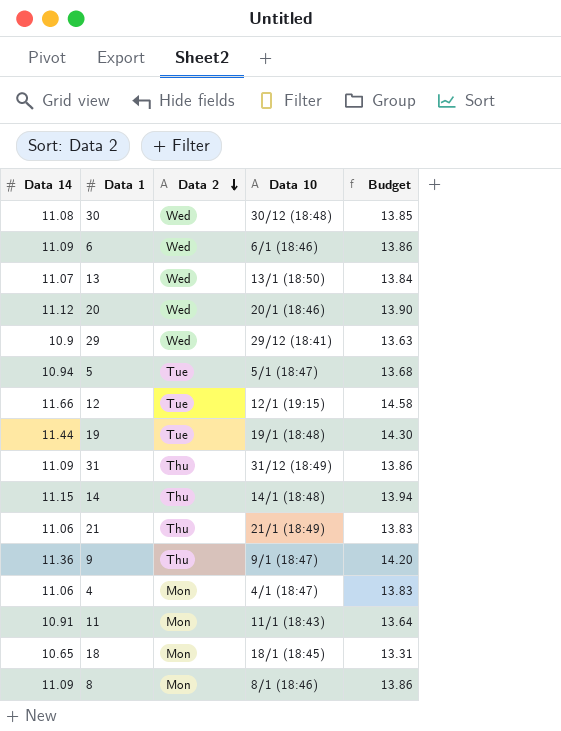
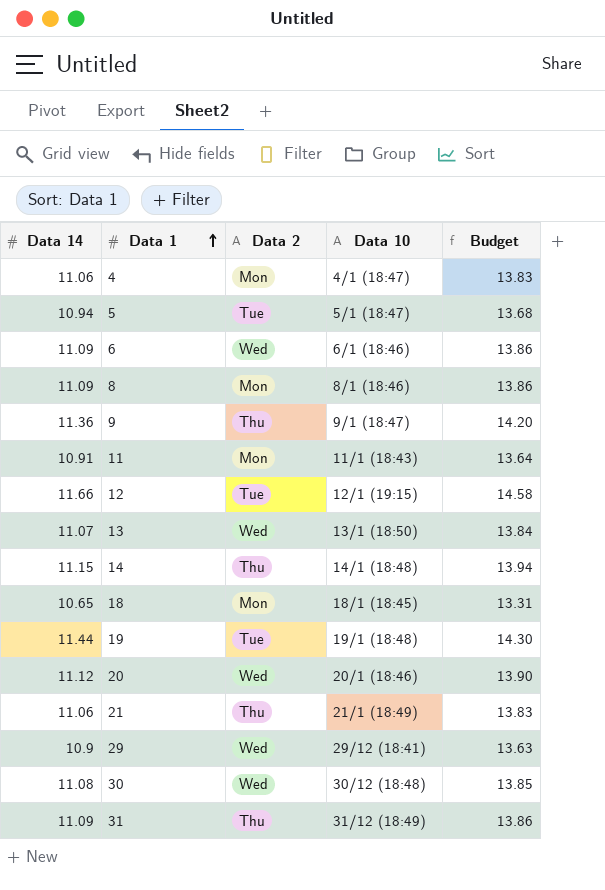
row order: Data 2 descending -> Data 1 ascending

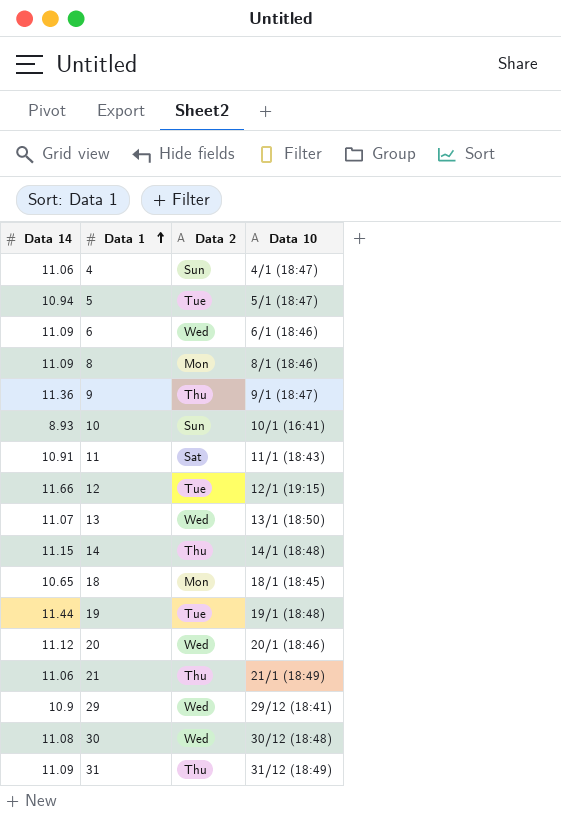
column Budget | formula: [Data 14] * 1.25 -> none
4 | Data 2: Mon -> Sun
row 10: none -> 8.93 | Sun | 10/1 (16:41)
11 | Data 2: Mon -> Sat

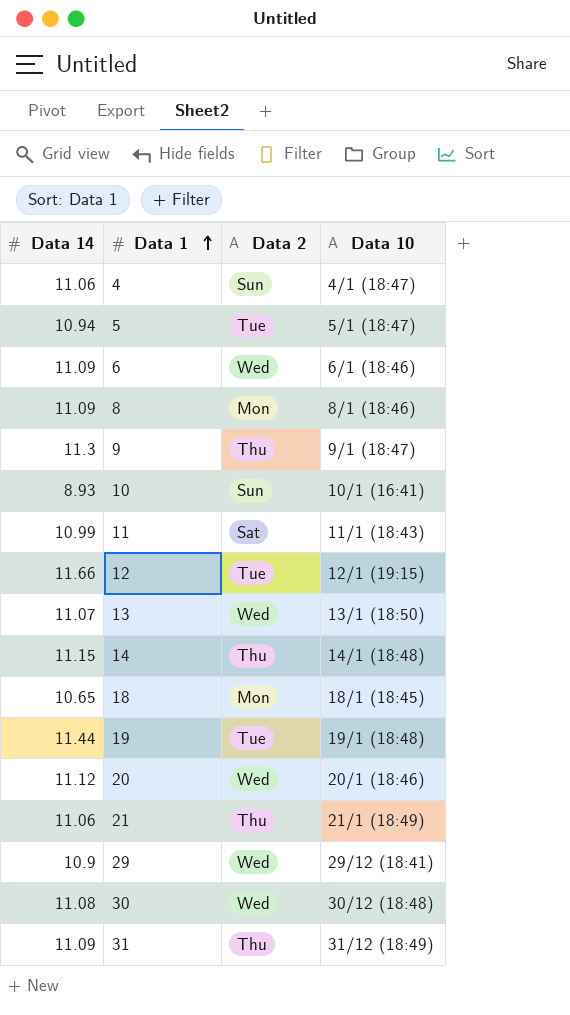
9 | Data 14: 11.36 -> 11.3
11 | Data 14: 10.91 -> 10.99

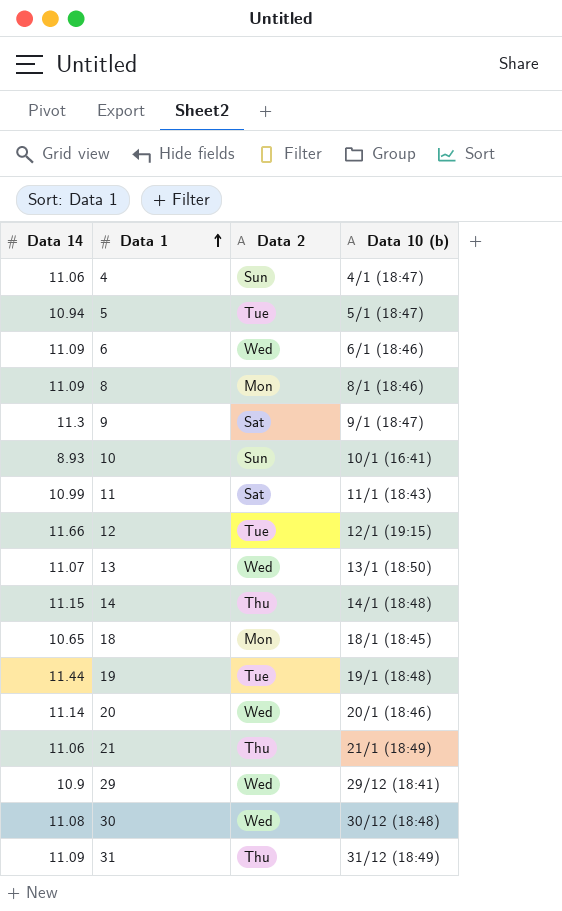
column name: Data 10 -> Data 10 (b)
9 | Data 2: Thu -> Sat
20 | Data 14: 11.12 -> 11.14

